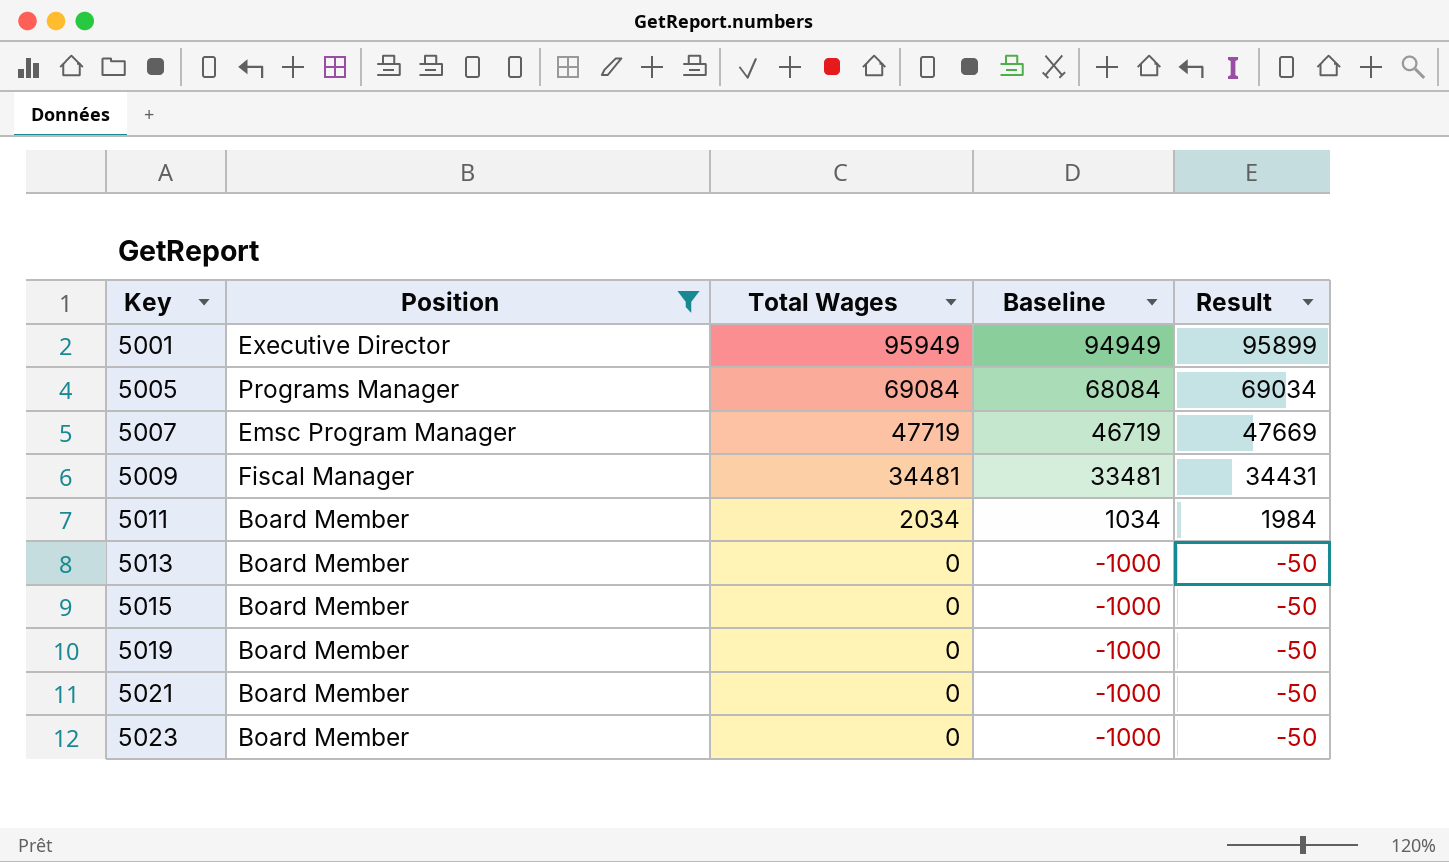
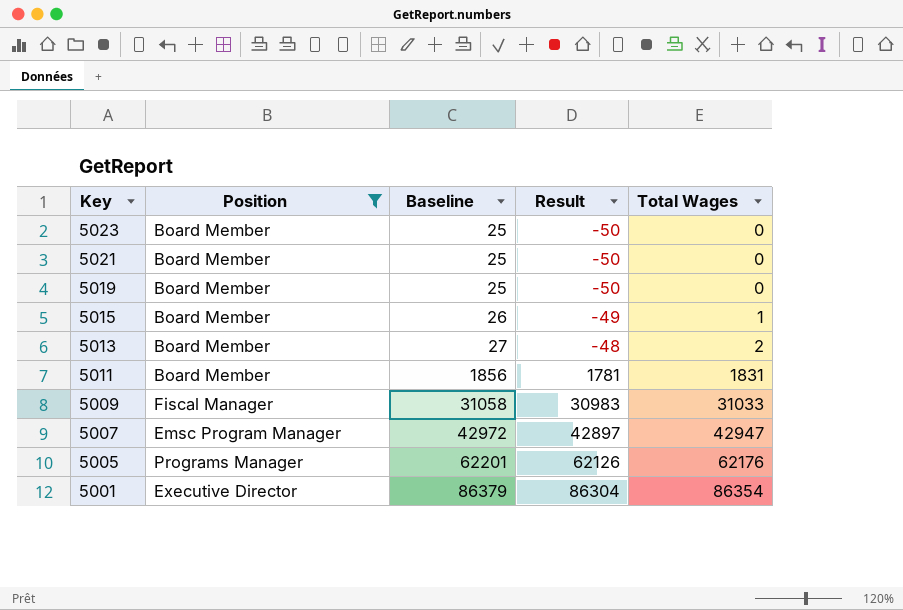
row order: Key ascending -> Key descending
column Baseline | formula: [Total Wages] - 1000 -> [Total Wages] + 25
column Total Wages | position: 3 -> 5
5015 | Result: -50 -> -49
5015 | Total Wages: 0 -> 1
5013 | Result: -50 -> -48
5013 | Total Wages: 0 -> 2
5011 | Result: 1984 -> 1781
5011 | Total Wages: 2034 -> 1831
5009 | Result: 34431 -> 30983
5009 | Total Wages: 34481 -> 31033
5007 | Result: 47669 -> 42897
5007 | Total Wages: 47719 -> 42947
5005 | Result: 69034 -> 62126
5005 | Total Wages: 69084 -> 62176
5001 | Result: 95899 -> 86304
5001 | Total Wages: 95949 -> 86354

